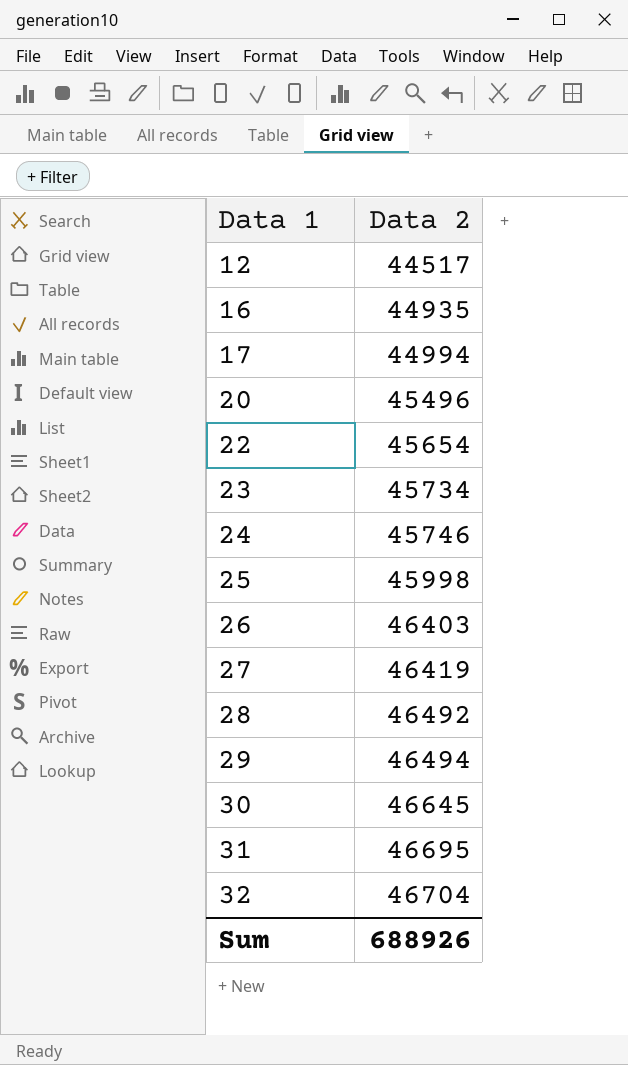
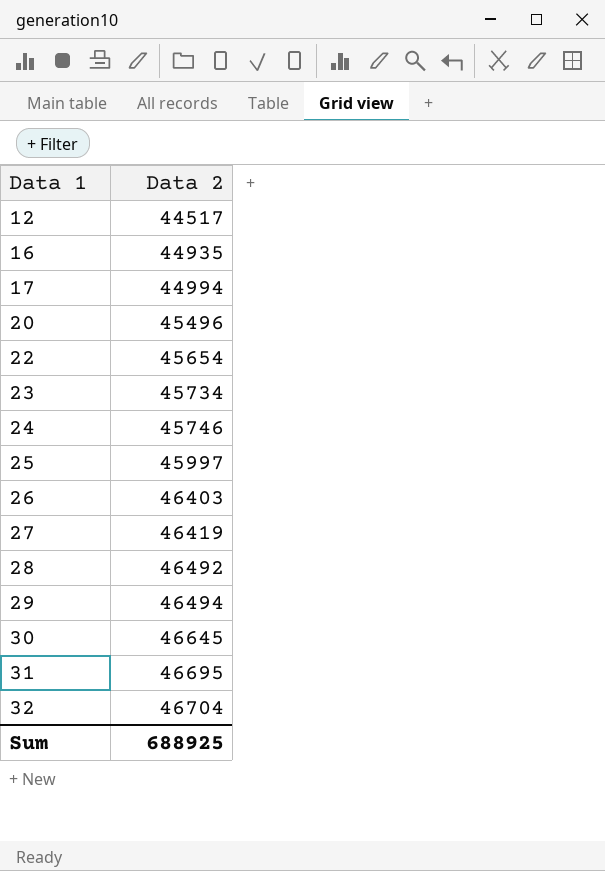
25 | Data 2: 45998 -> 45997
Sum | Data 2: 688926 -> 688925

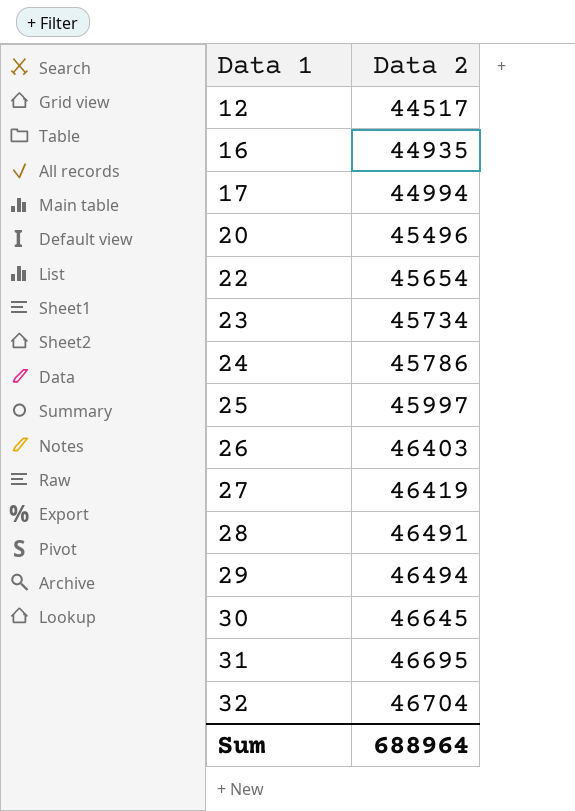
24 | Data 2: 45746 -> 45786
28 | Data 2: 46492 -> 46491
Sum | Data 2: 688925 -> 688964

